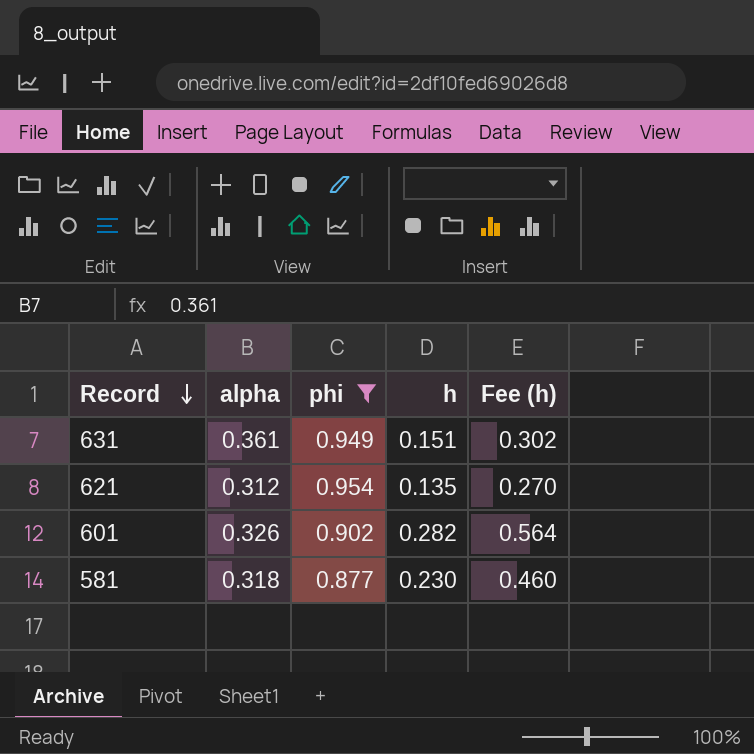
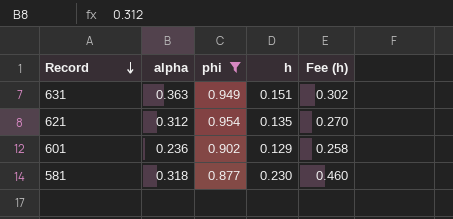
631 | alpha: 0.361 -> 0.363
601 | alpha: 0.326 -> 0.236
601 | h: 0.282 -> 0.129
601 | Fee (h): 0.564 -> 0.258

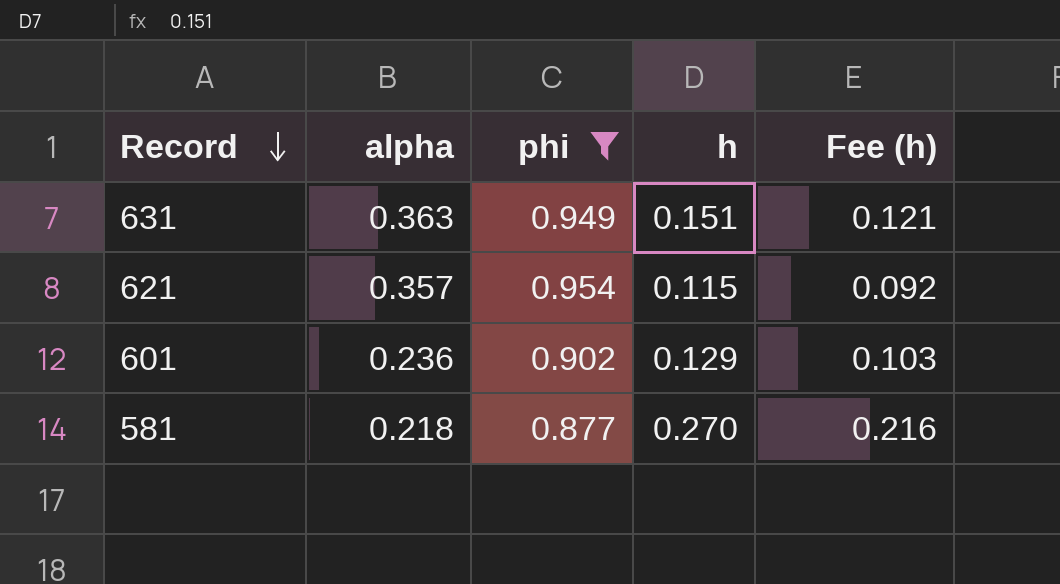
column Fee (h) | formula: [h] * 2 -> [h] * 0.8
621 | alpha: 0.312 -> 0.357
621 | h: 0.135 -> 0.115
581 | alpha: 0.318 -> 0.218
581 | h: 0.230 -> 0.270

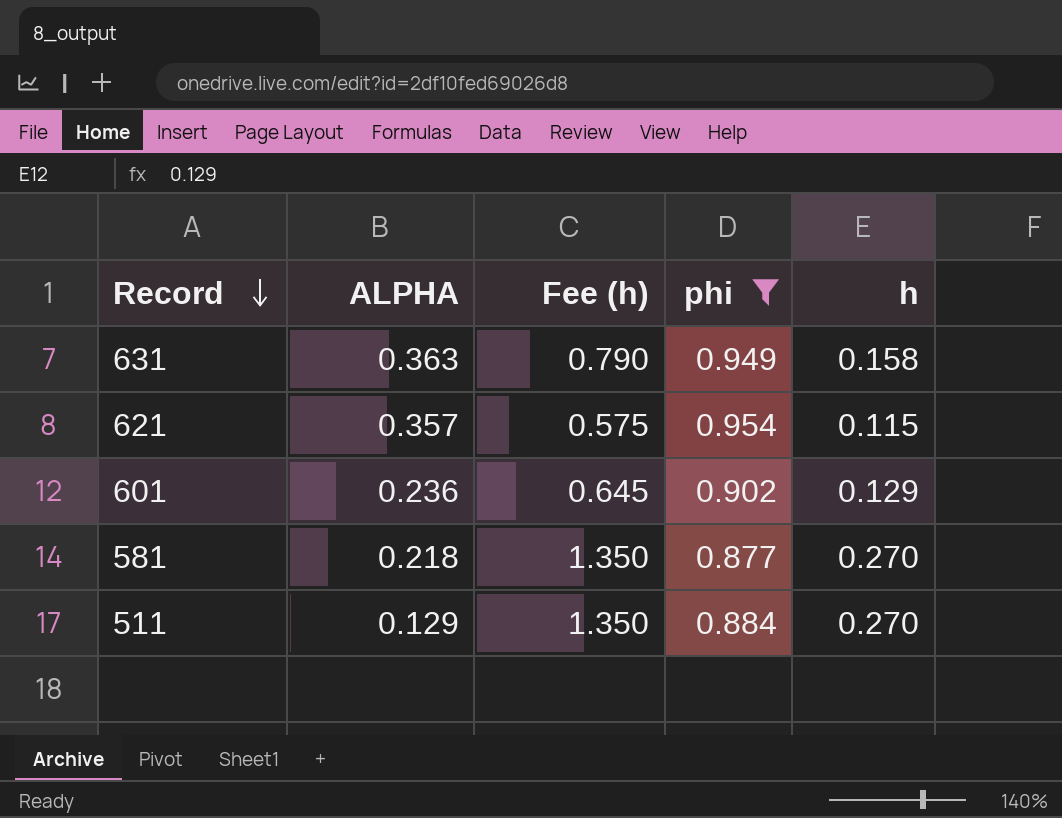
column name: alpha -> ALPHA
column Fee (h) | formula: [h] * 0.8 -> [h] * 5
column Fee (h) | position: 5 -> 3
631 | h: 0.151 -> 0.158
row 511: none -> 0.129 | 1.350 | 0.884 | 0.270

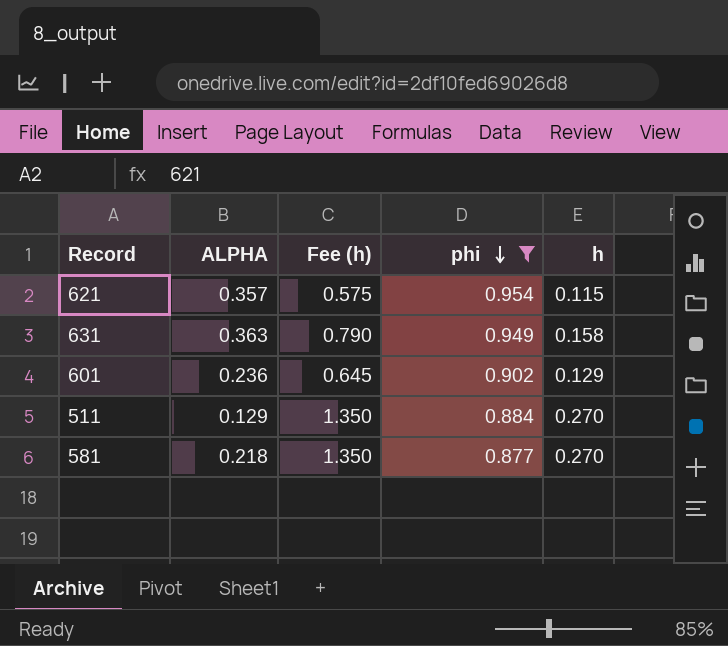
row order: Record descending -> phi descending

